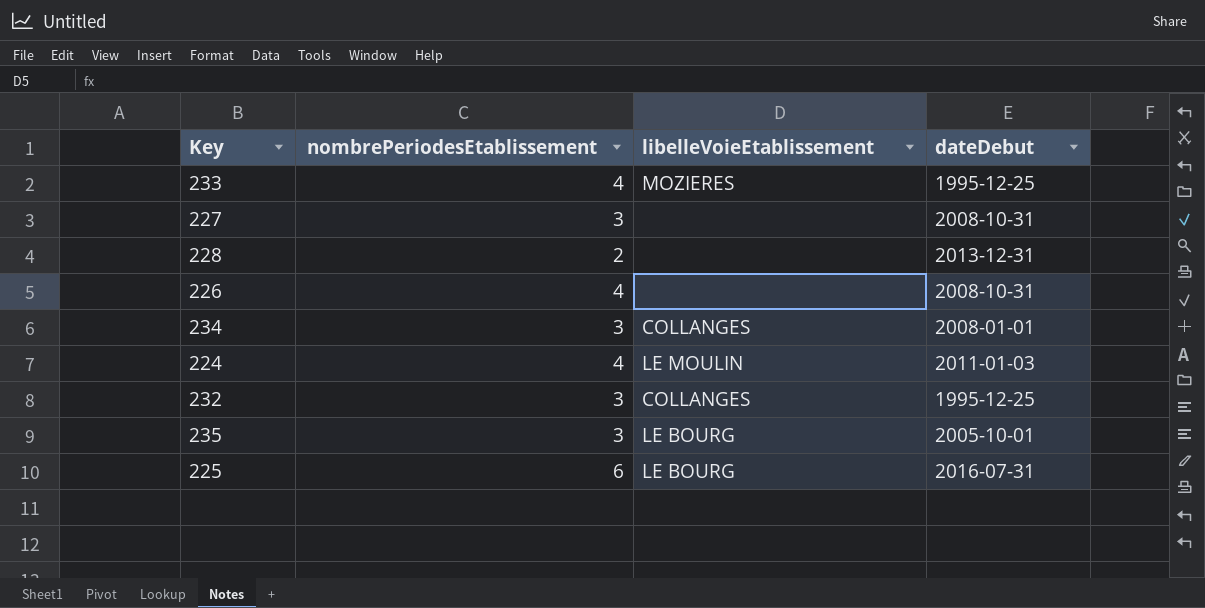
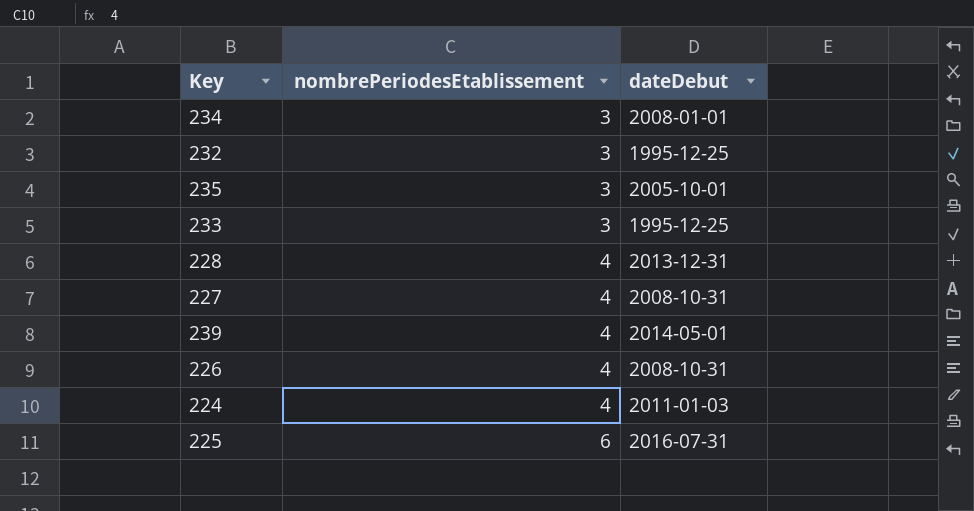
row order: none -> nombrePeriodesEtablissement ascending
column libelleVoieEtablissement | position: 3 -> none
233 | nombrePeriodesEtablissement: 4 -> 3
228 | nombrePeriodesEtablissement: 2 -> 4
227 | nombrePeriodesEtablissement: 3 -> 4
row 239: none -> 4 | 2014-05-01

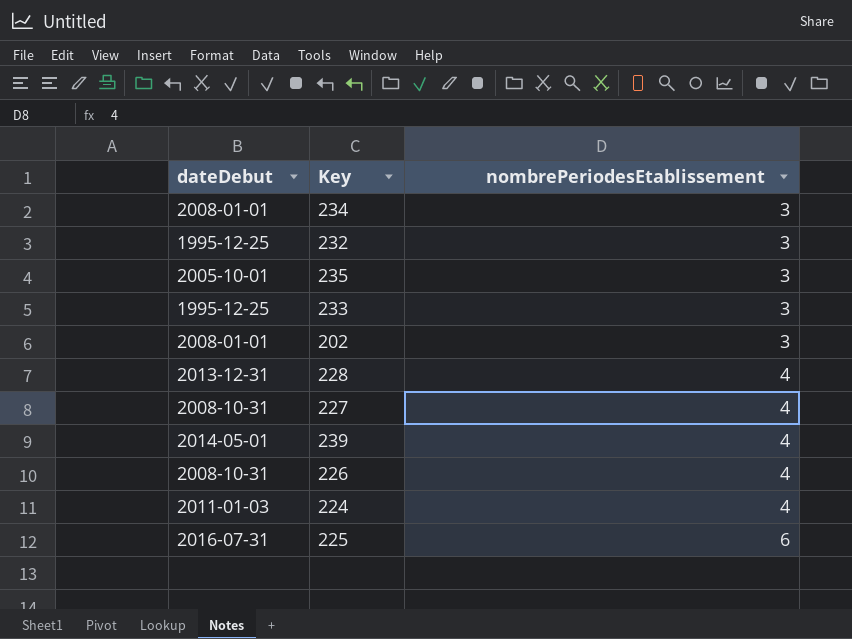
column dateDebut | position: 3 -> 1
row 202: none -> 2008-01-01 | 3

